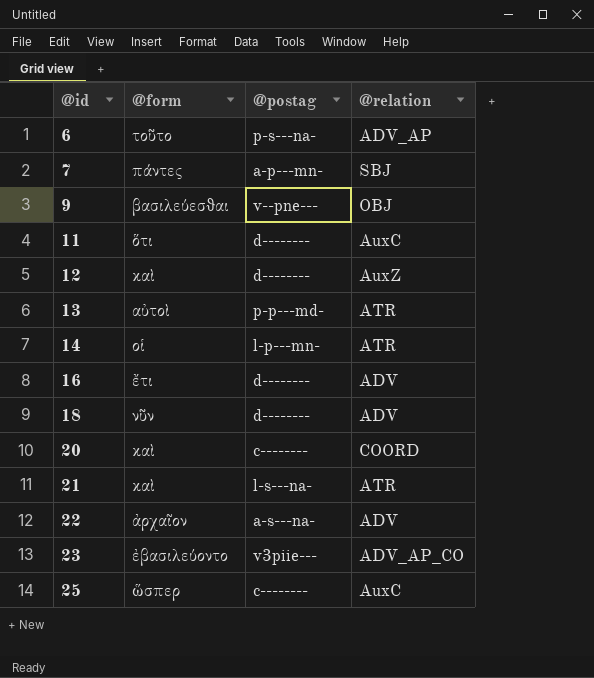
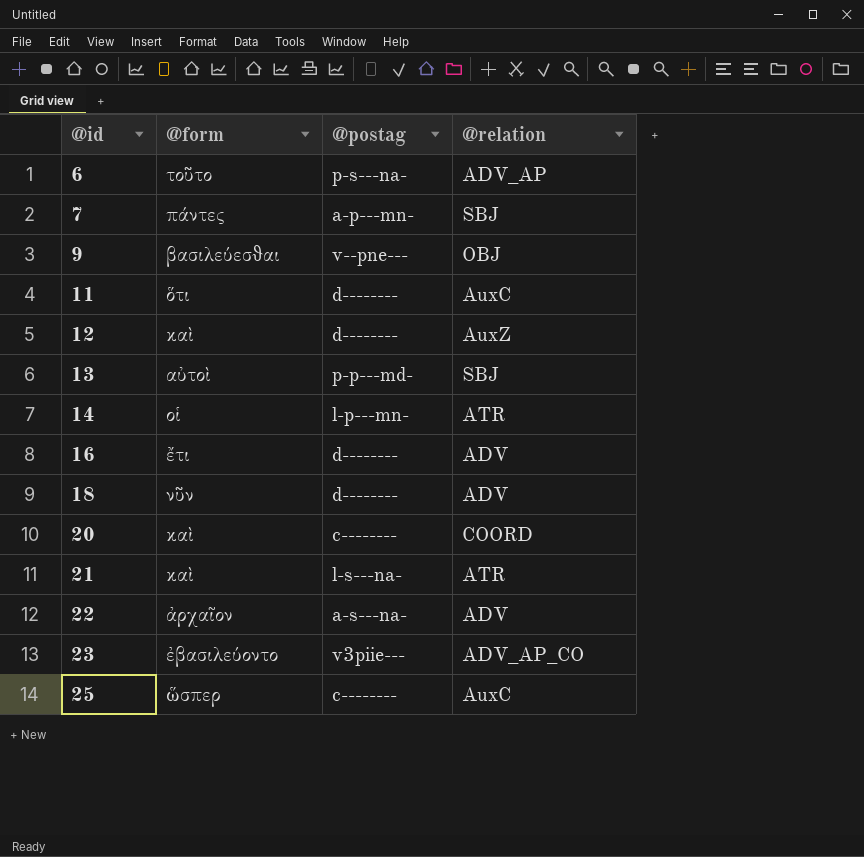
13 | @relation: ATR -> SBJ

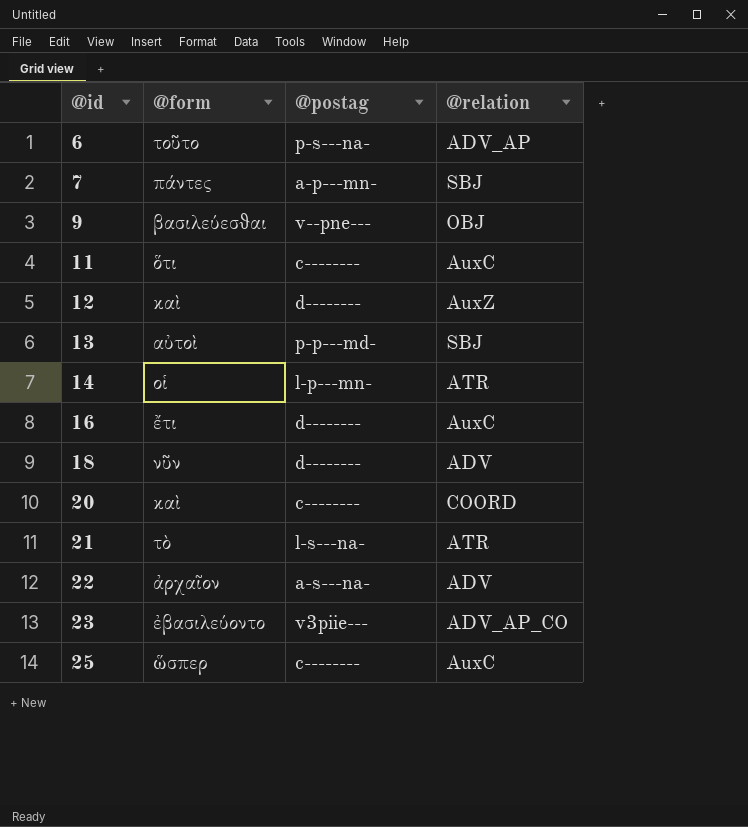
11 | @postag: d-------- -> c--------
16 | @relation: ADV -> AuxC
21 | @form: καὶ -> τὸ

